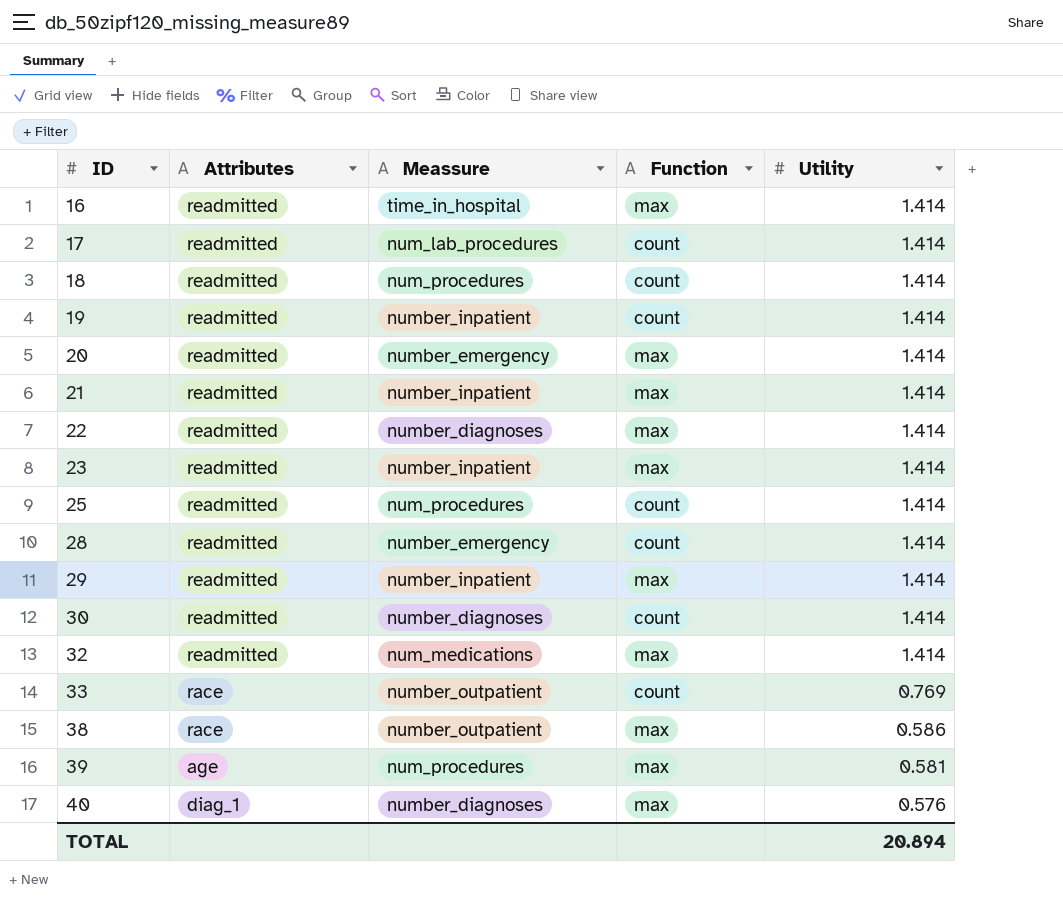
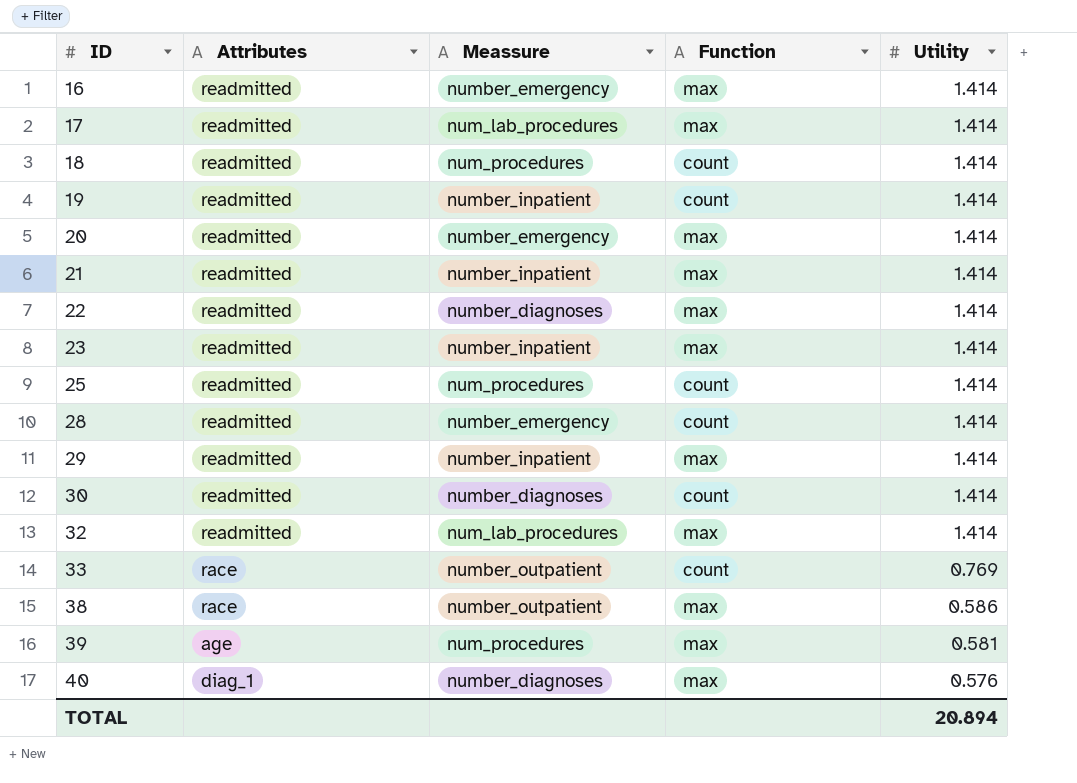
16 | Meassure: time_in_hospital -> number_emergency
17 | Function: count -> max
32 | Meassure: num_medications -> num_lab_procedures

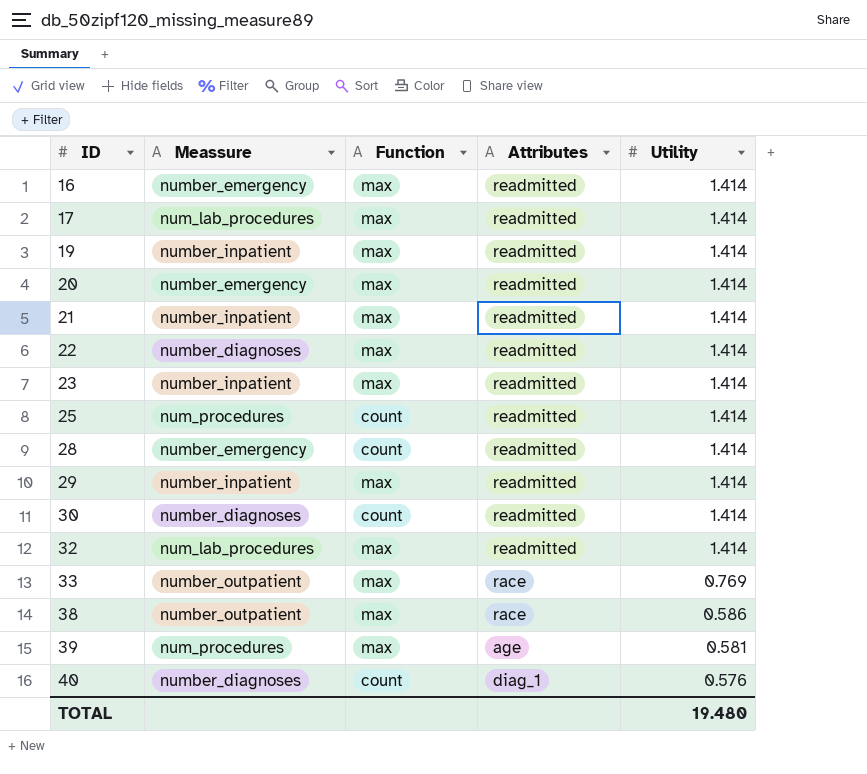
column Attributes | position: 2 -> 4
row 18: readmitted | num_procedures | count | 1.414 -> none
19 | Function: count -> max
33 | Function: count -> max
40 | Function: max -> count
TOTAL | Utility: 20.894 -> 19.480

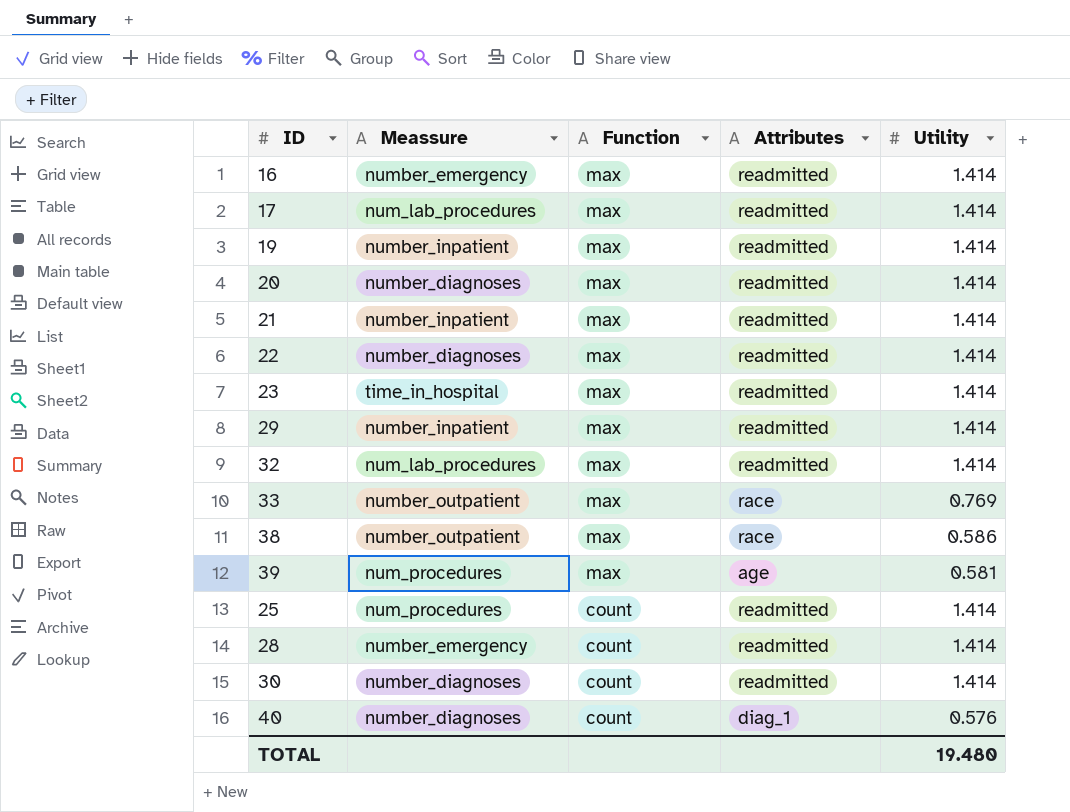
row order: ID ascending -> Function descending
20 | Meassure: number_emergency -> number_diagnoses
23 | Meassure: number_inpatient -> time_in_hospital

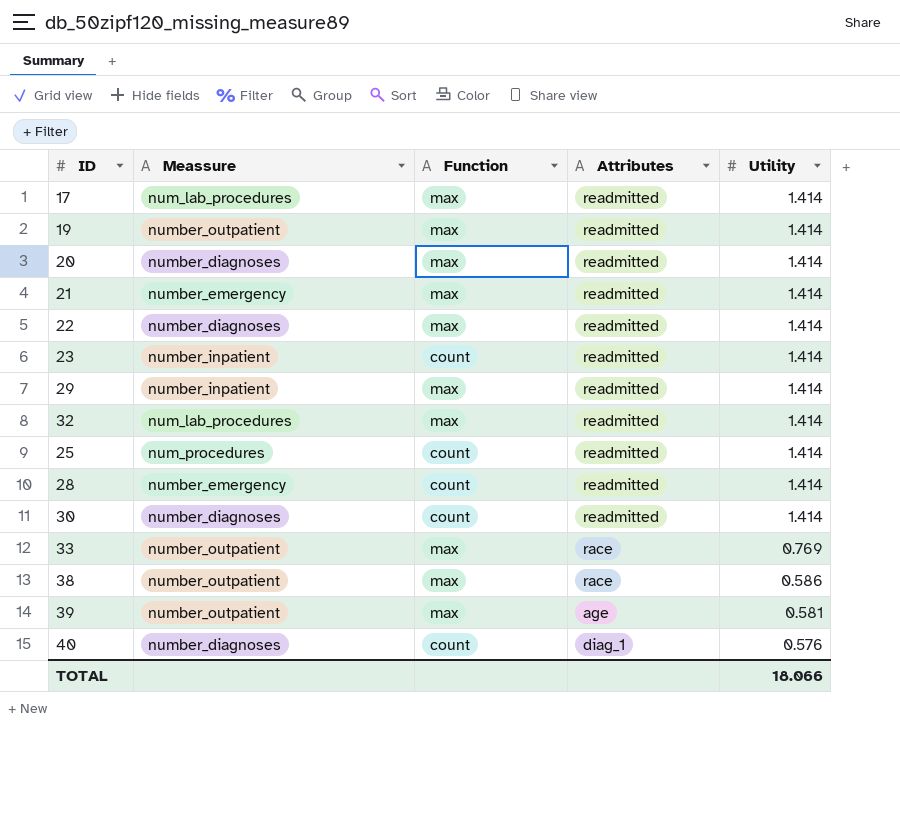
row order: Function descending -> Utility descending
row 16: number_emergency | max | readmitted | 1.414 -> none
19 | Meassure: number_inpatient -> number_outpatient
21 | Meassure: number_inpatient -> number_emergency
23 | Meassure: time_in_hospital -> number_inpatient
23 | Function: max -> count
39 | Meassure: num_procedures -> number_outpatient
TOTAL | Utility: 19.480 -> 18.066

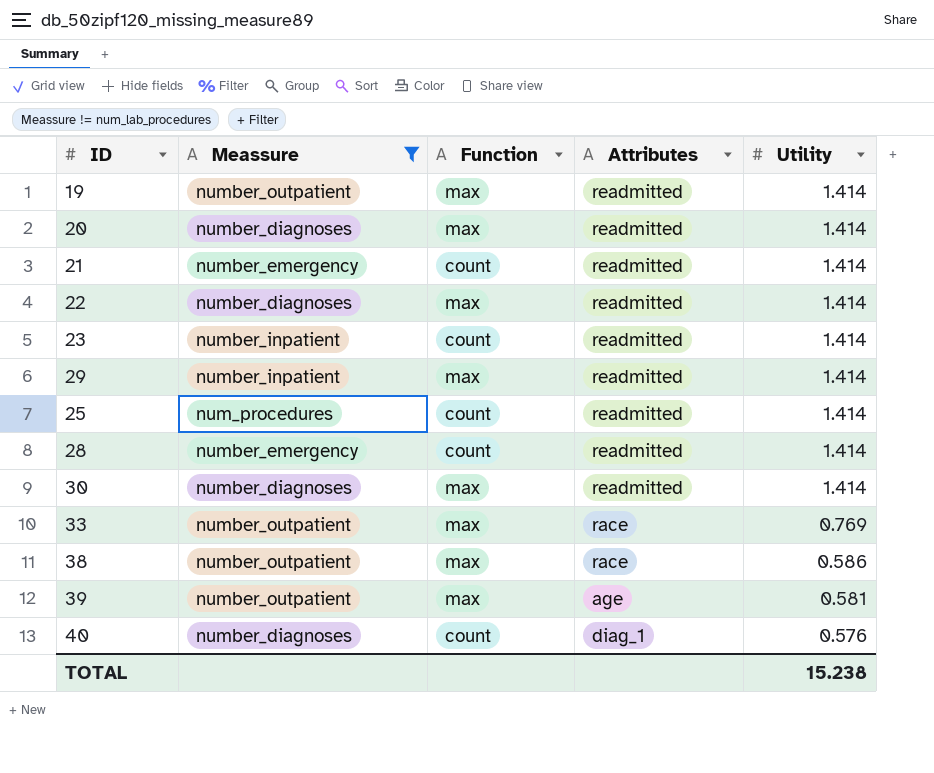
filter: none -> Meassure != num_lab_procedures
21 | Function: max -> count
30 | Function: count -> max
TOTAL | Utility: 18.066 -> 15.238

